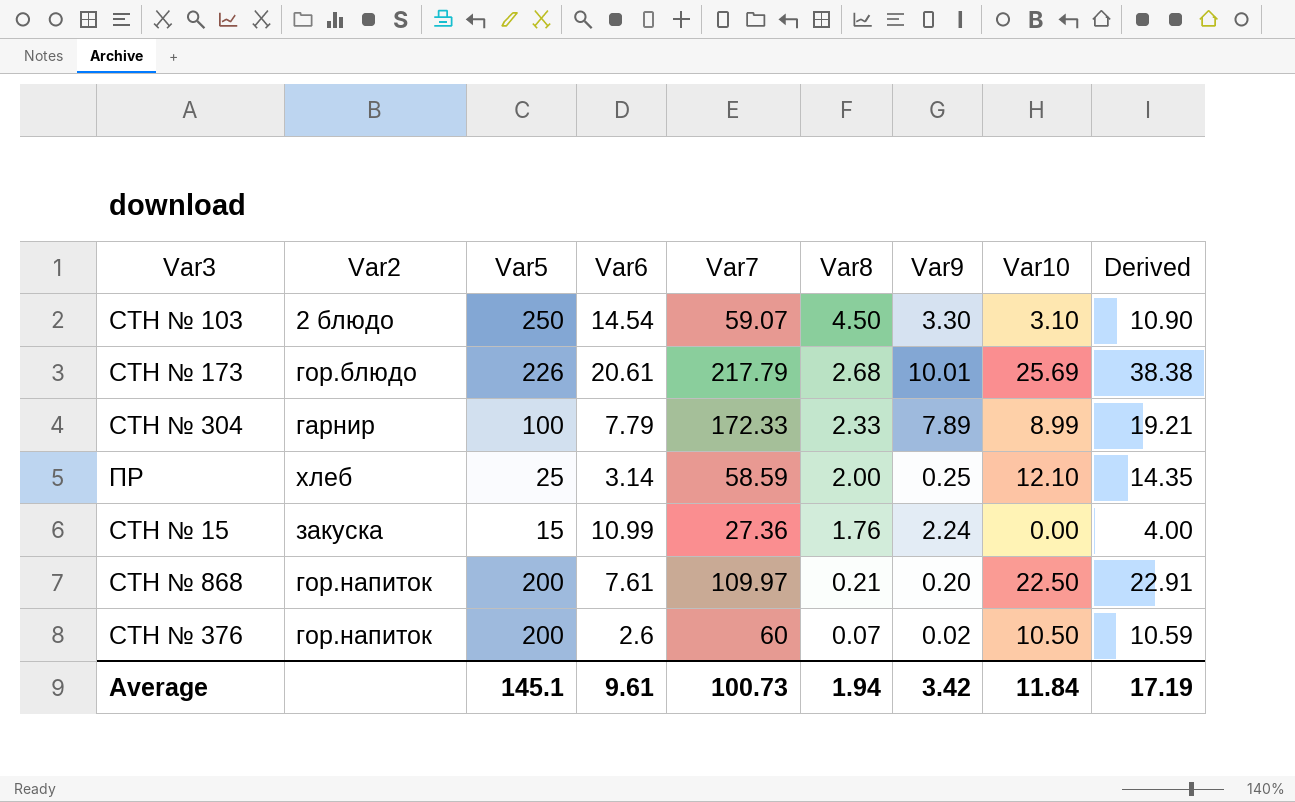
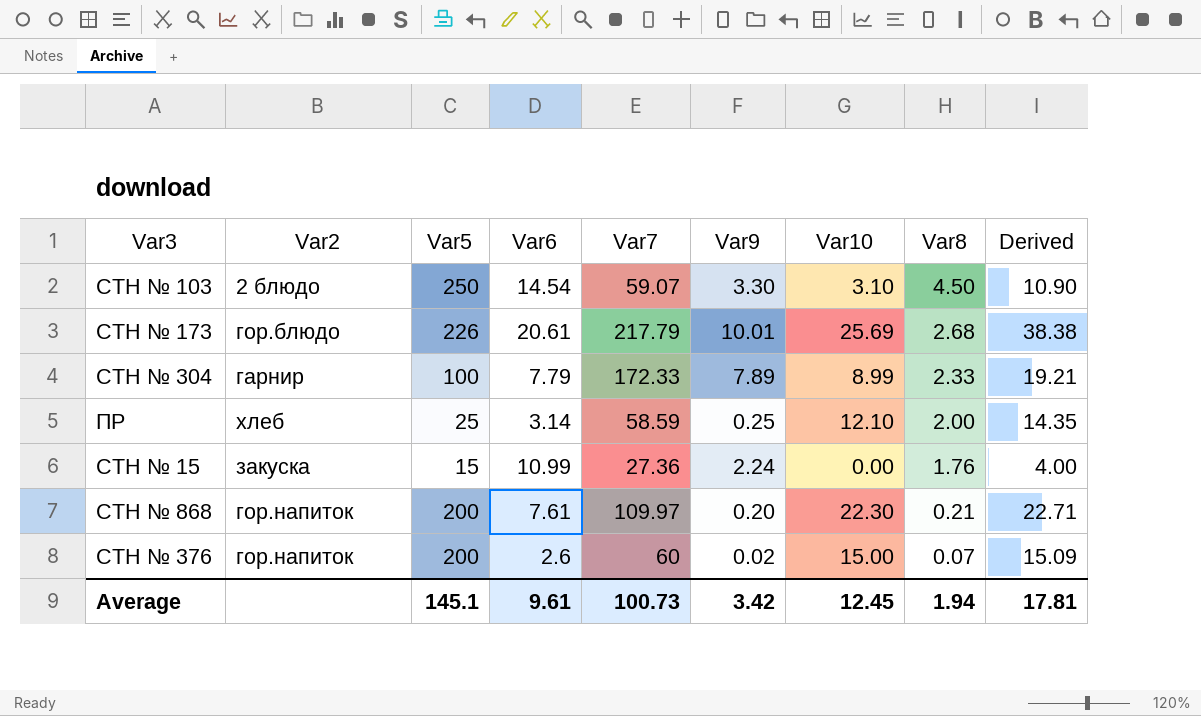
column Var8 | position: 6 -> 8
СТН № 868 | Var10: 22.50 -> 22.30
СТН № 868 | Derived: 22.91 -> 22.71
СТН № 376 | Var10: 10.50 -> 15.00
СТН № 376 | Derived: 10.59 -> 15.09
Average | Var10: 11.84 -> 12.45
Average | Derived: 17.19 -> 17.81

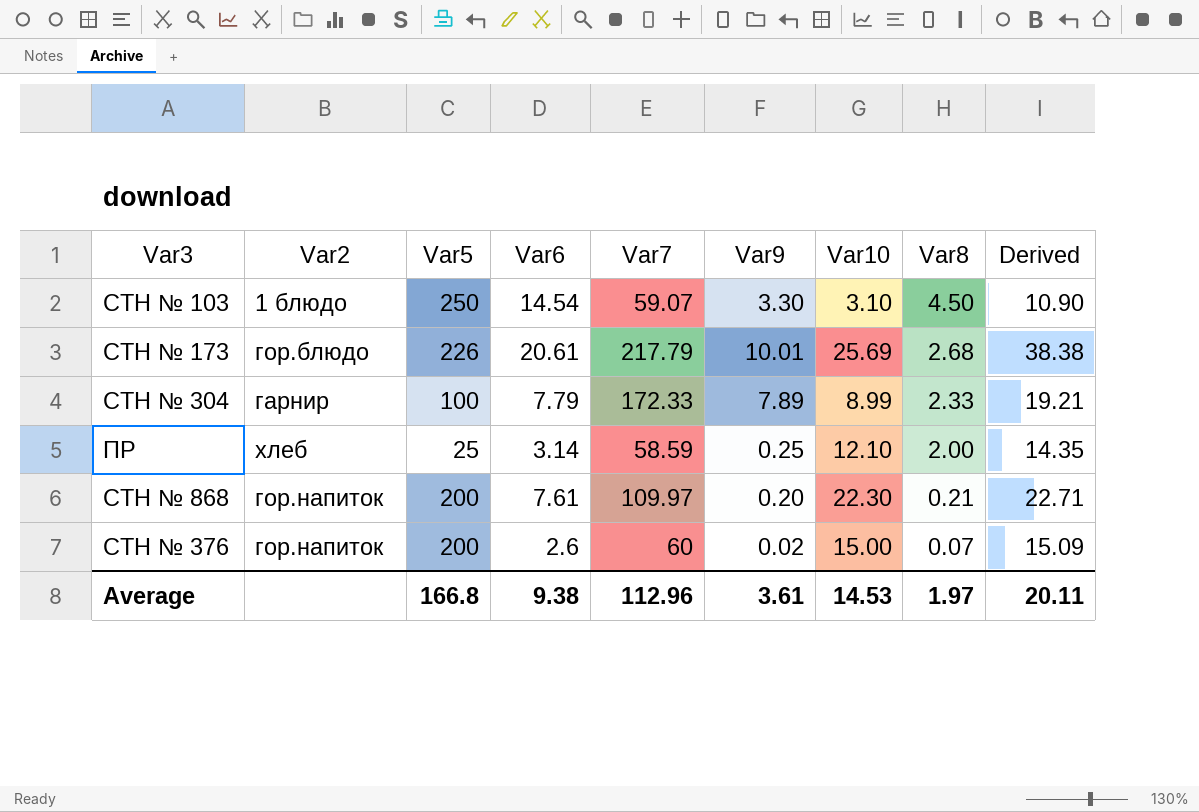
row СТН № 15: закуска | 15 | 10.99 | 27.36 | 2.24 | 0.00 | 1.76 | 4.00 -> none
СТН № 103 | Var2: 2 блюдо -> 1 блюдо
Average | Var5: 145.1 -> 166.8
Average | Var6: 9.61 -> 9.38
Average | Var7: 100.73 -> 112.96
Average | Var9: 3.42 -> 3.61
Average | Var10: 12.45 -> 14.53
Average | Var8: 1.94 -> 1.97
Average | Derived: 17.81 -> 20.11

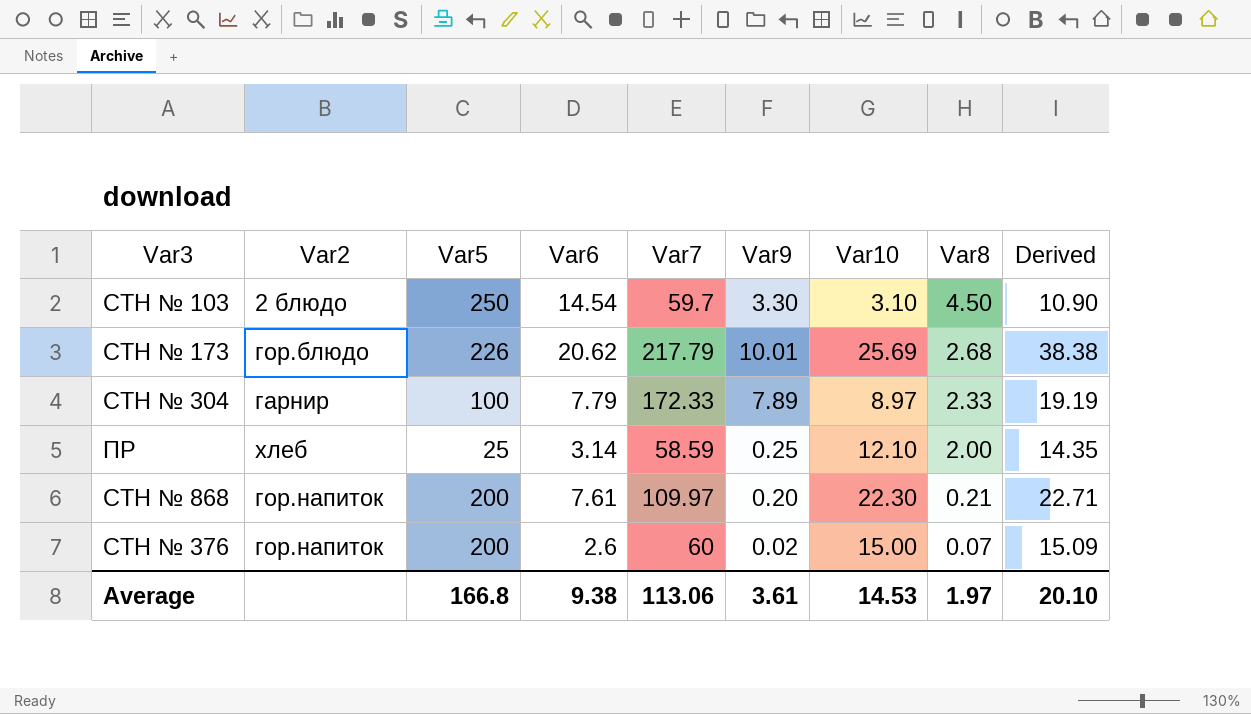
СТН № 103 | Var2: 1 блюдо -> 2 блюдо
СТН № 103 | Var7: 59.07 -> 59.7
СТН № 173 | Var6: 20.61 -> 20.62
СТН № 304 | Var10: 8.99 -> 8.97
СТН № 304 | Derived: 19.21 -> 19.19
Average | Var7: 112.96 -> 113.06
Average | Derived: 20.11 -> 20.10

